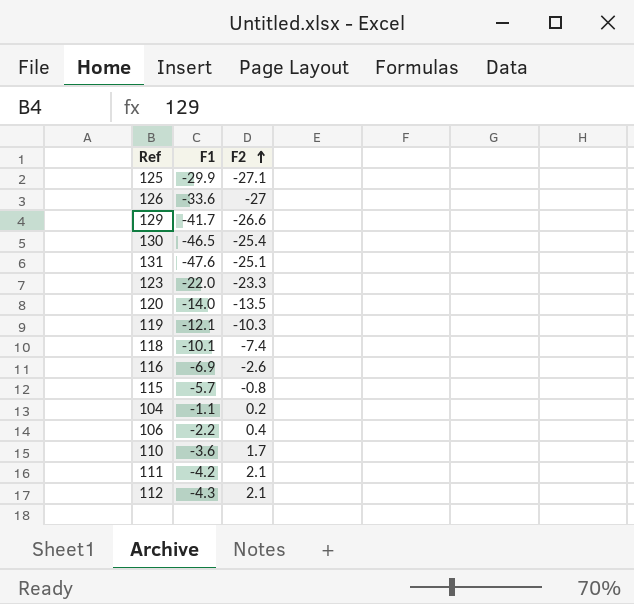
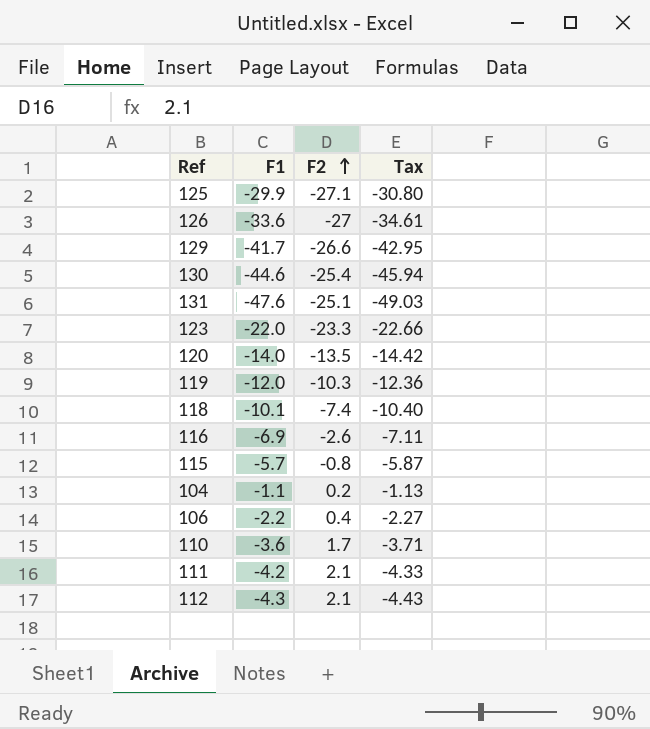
column Tax | formula: none -> [F1] * 1.03
130 | F1: -46.5 -> -44.6
119 | F1: -12.1 -> -12.0

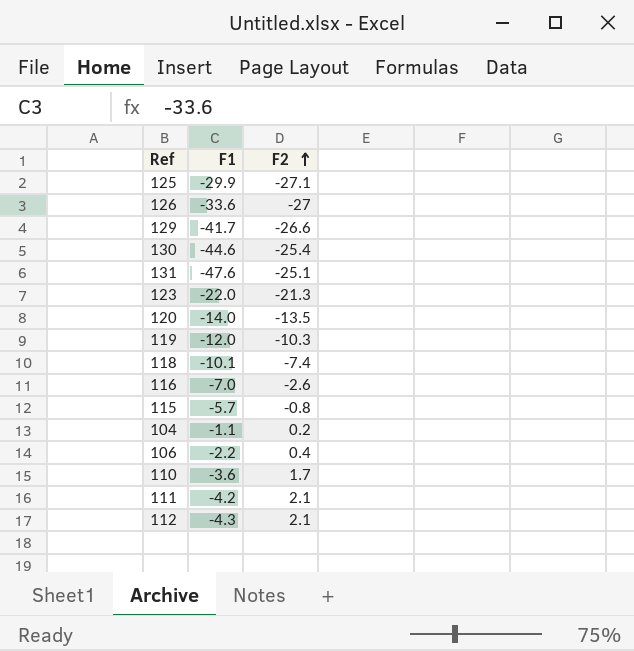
column Tax | formula: [F1] * 1.03 -> none
123 | F2: -23.3 -> -21.3
116 | F1: -6.9 -> -7.0

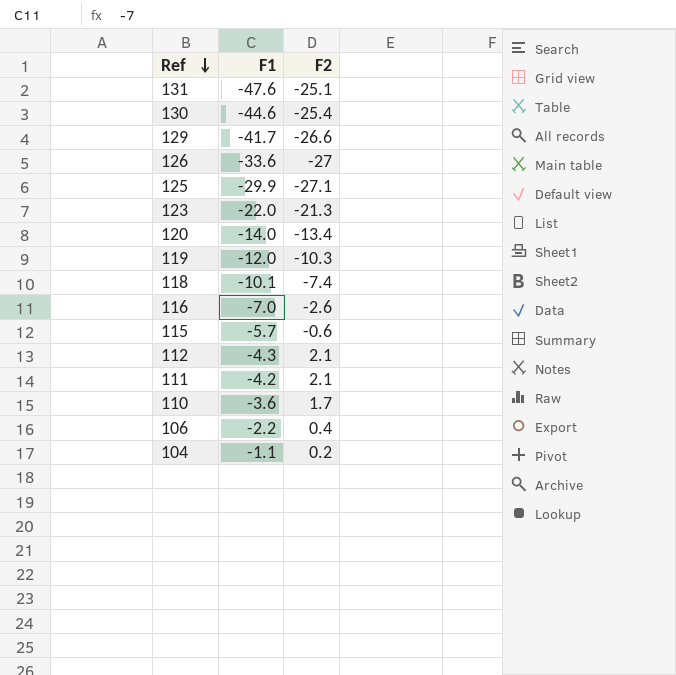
row order: F2 ascending -> Ref descending
120 | F2: -13.5 -> -13.4
115 | F2: -0.8 -> -0.6

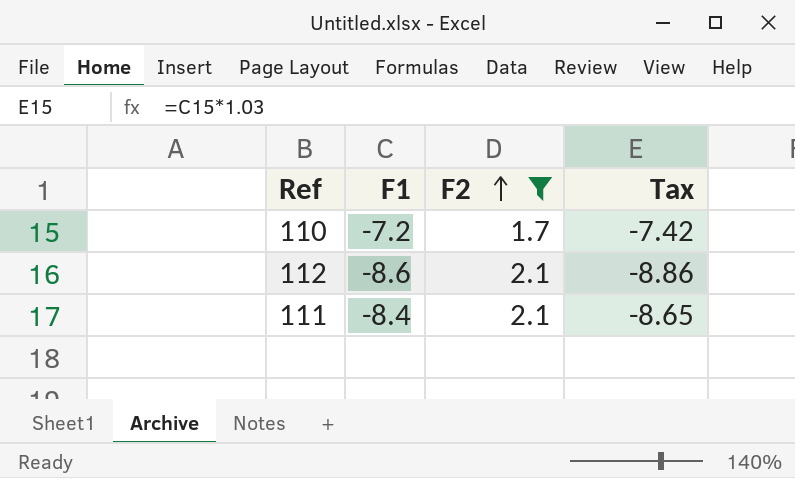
filter: none -> F2 >= 1.7
row order: Ref descending -> F2 ascending
column Tax | formula: none -> [F1] * 1.03
110 | F1: -3.6 -> -7.2
112 | F1: -4.3 -> -8.6
111 | F1: -4.2 -> -8.4

